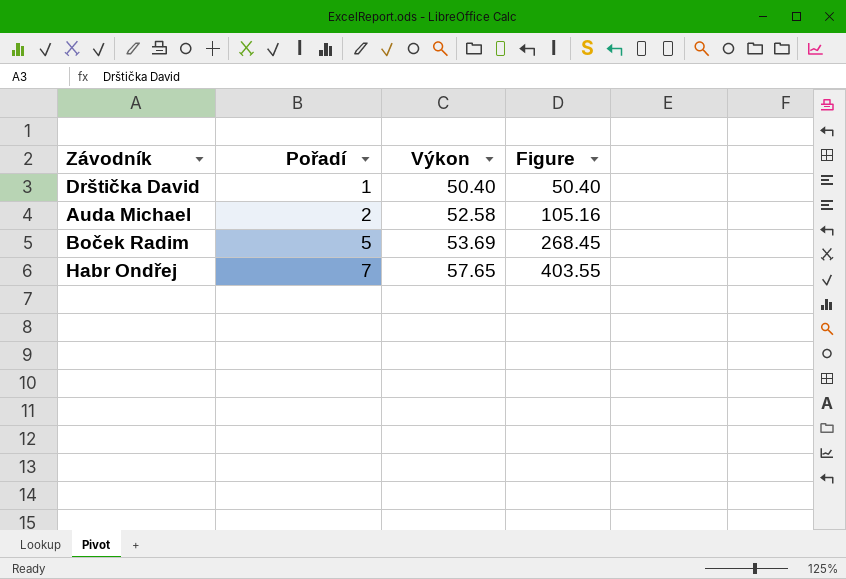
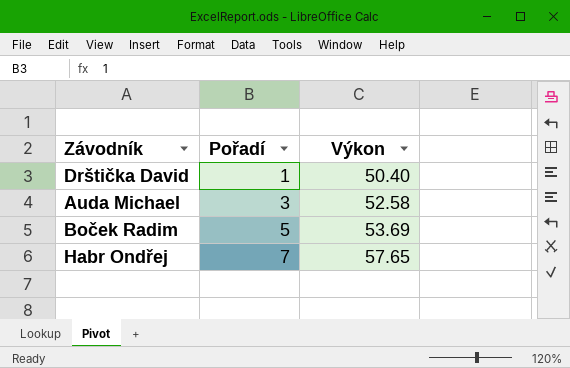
column Figure | formula: [Pořadí] * [Výkon] -> none
Auda Michael | Pořadí: 2 -> 3

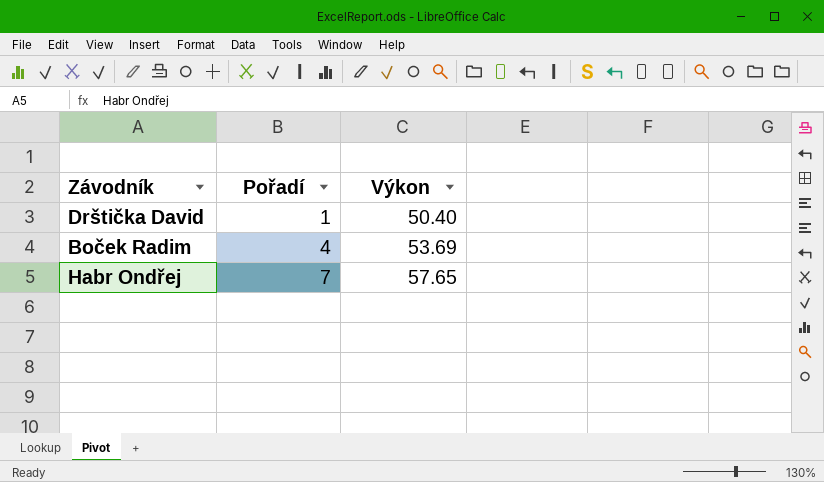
row Auda Michael: 3 | 52.58 -> none
Boček Radim | Pořadí: 5 -> 4

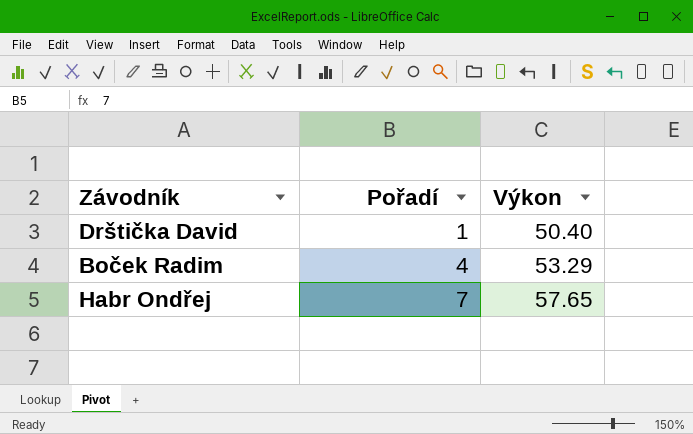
Boček Radim | Výkon: 53.69 -> 53.29

